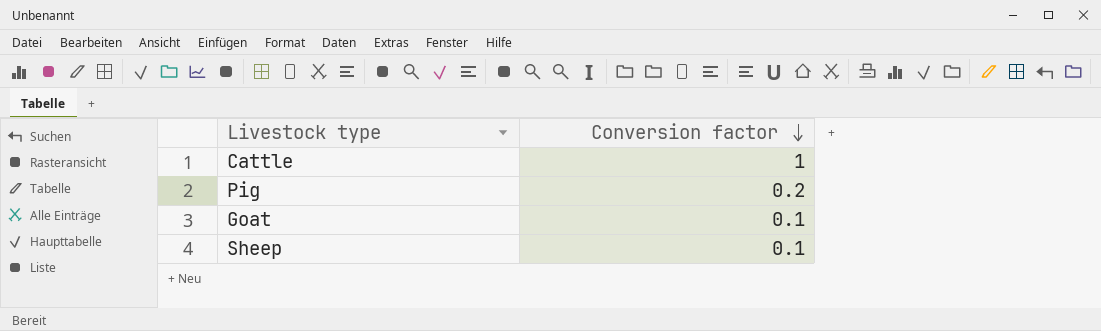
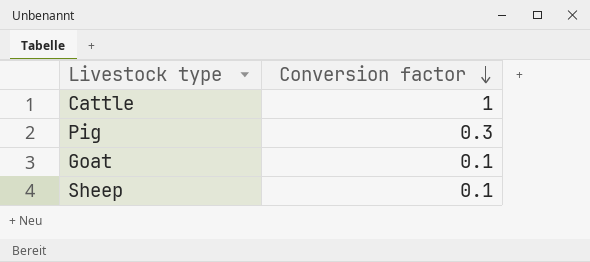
Pig | Conversion factor: 0.2 -> 0.3

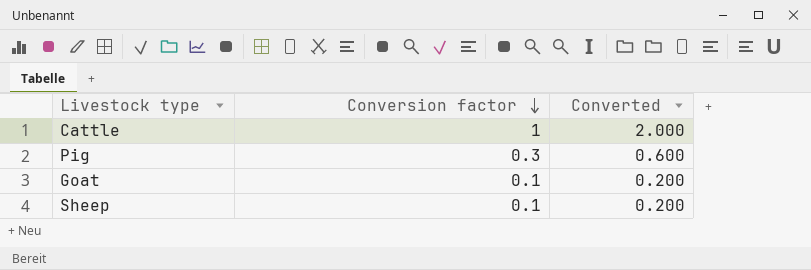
column Converted | formula: none -> [Conversion factor] * 2

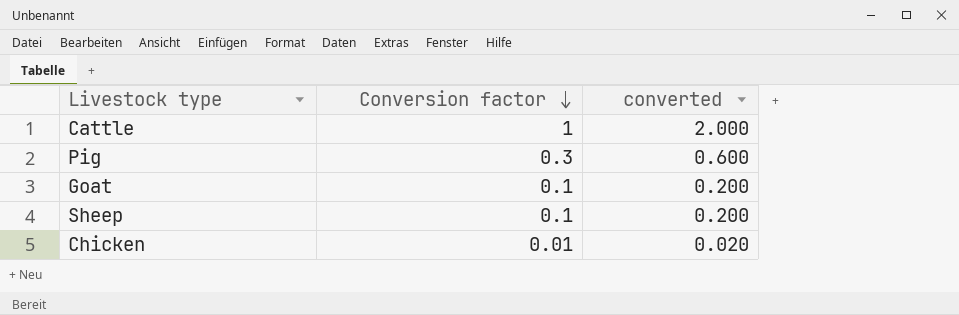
column name: Converted -> converted
row Chicken: none -> 0.01 | 0.020

